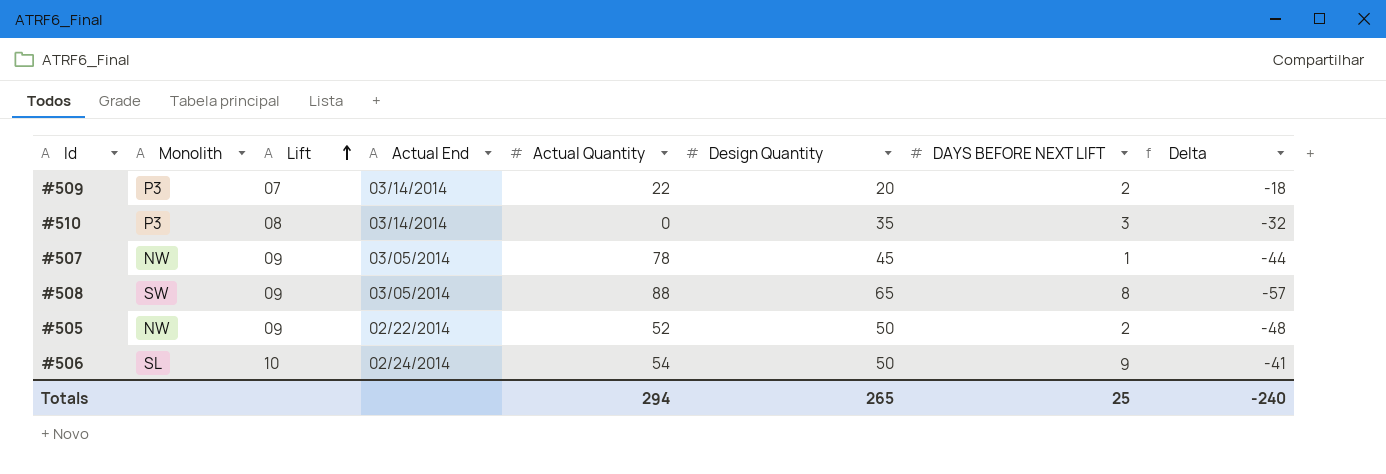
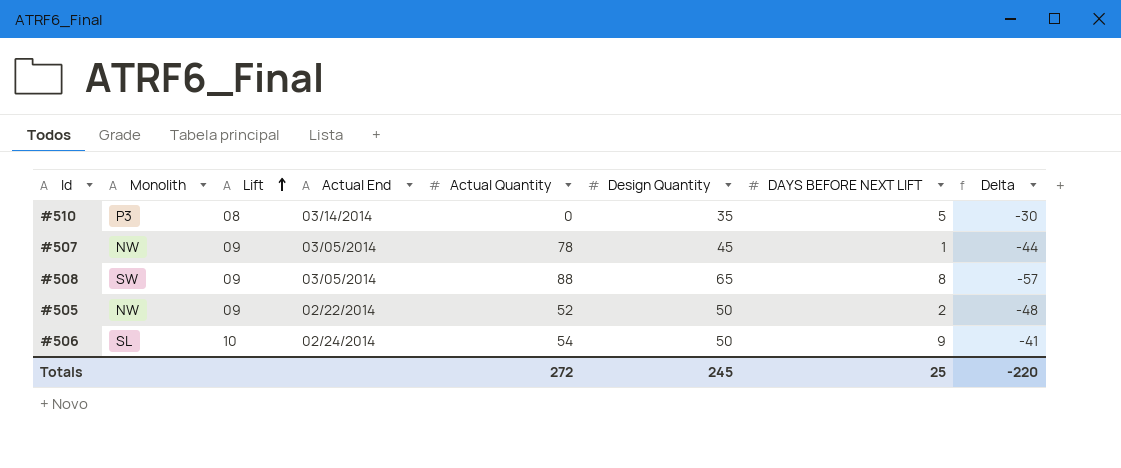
row #509: P3 | 07 | 03/14/2014 | 22 | 20 | 2 | -18 -> none
#510 | DAYS BEFORE NEXT LIFT: 3 -> 5
#510 | Delta: -32 -> -30
Totals | Actual Quantity: 294 -> 272
Totals | Design Quantity: 265 -> 245
Totals | Delta: -240 -> -220

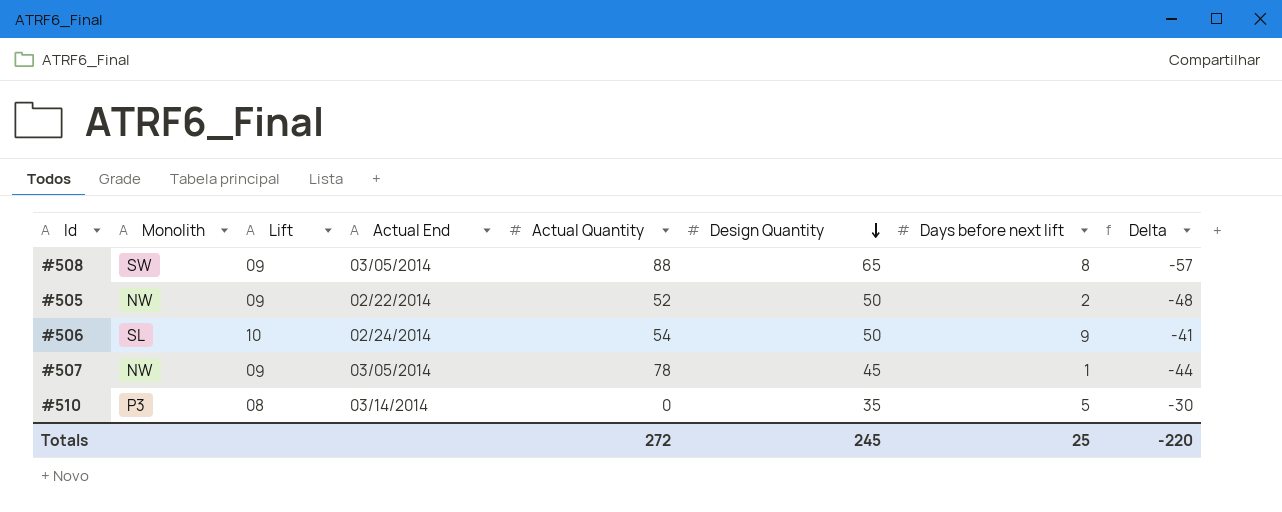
row order: Lift ascending -> Design Quantity descending
column name: DAYS BEFORE NEXT LIFT -> Days before next lift

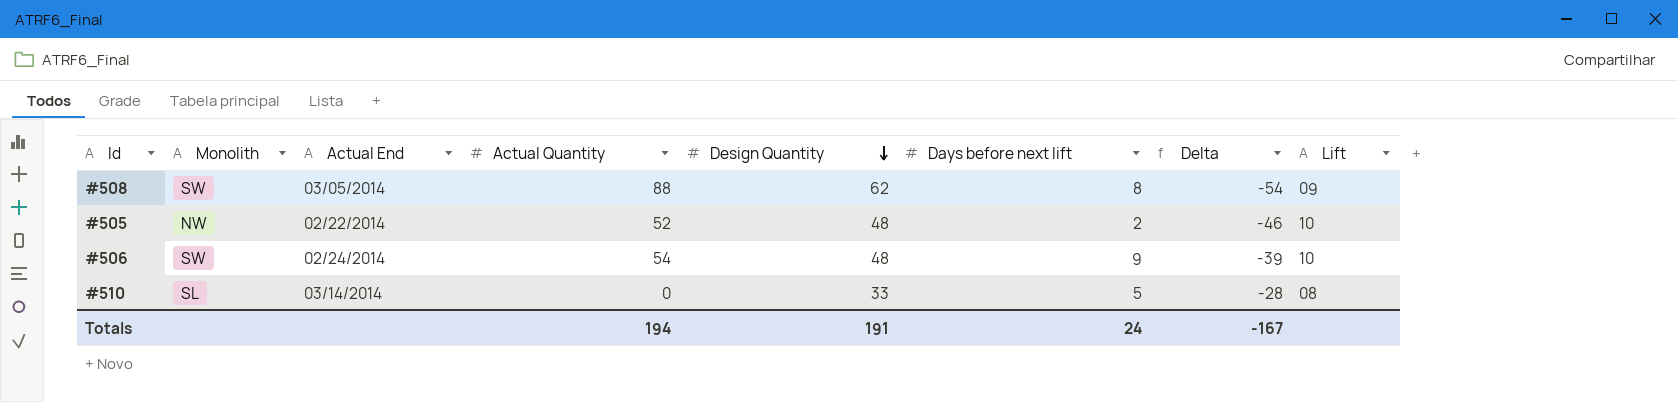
column Lift | position: 3 -> 8
row #507: NW | 09 | 03/05/2014 | 78 | 45 | 1 | -44 -> none
#508 | Design Quantity: 65 -> 62
#508 | Delta: -57 -> -54
#505 | Design Quantity: 50 -> 48
#505 | Delta: -48 -> -46
#505 | Lift: 09 -> 10
#506 | Monolith: SL -> SW
#506 | Design Quantity: 50 -> 48
#506 | Delta: -41 -> -39
#510 | Monolith: P3 -> SL
#510 | Design Quantity: 35 -> 33
#510 | Delta: -30 -> -28
Totals | Actual Quantity: 272 -> 194
Totals | Design Quantity: 245 -> 191
Totals | Days before next lift: 25 -> 24
Totals | Delta: -220 -> -167

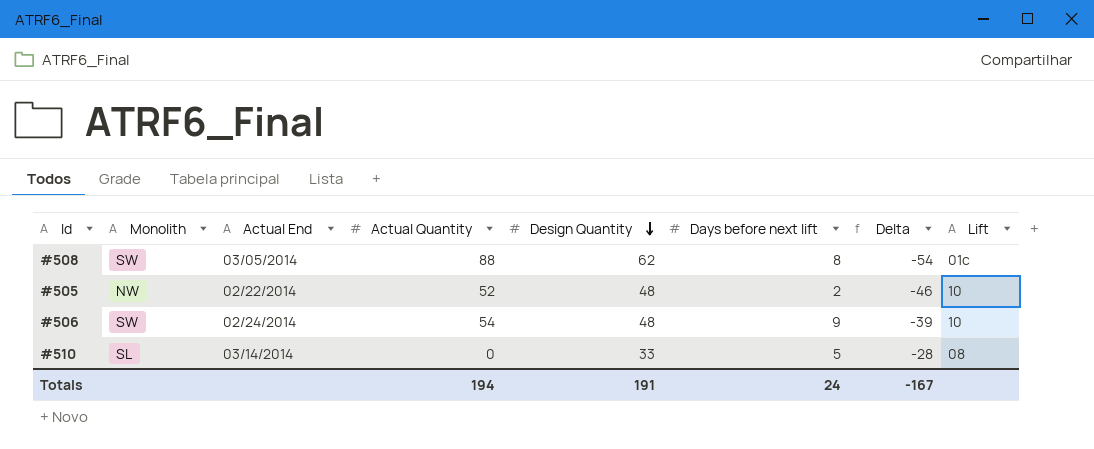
#508 | Lift: 09 -> 01c

